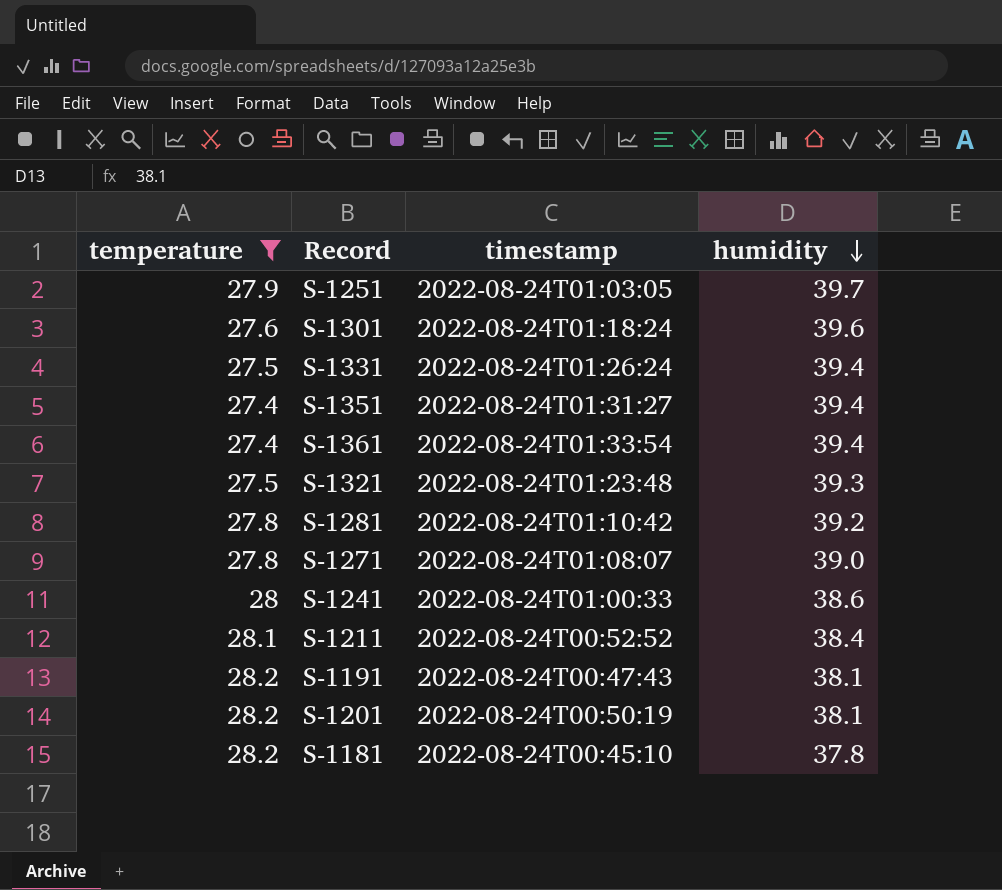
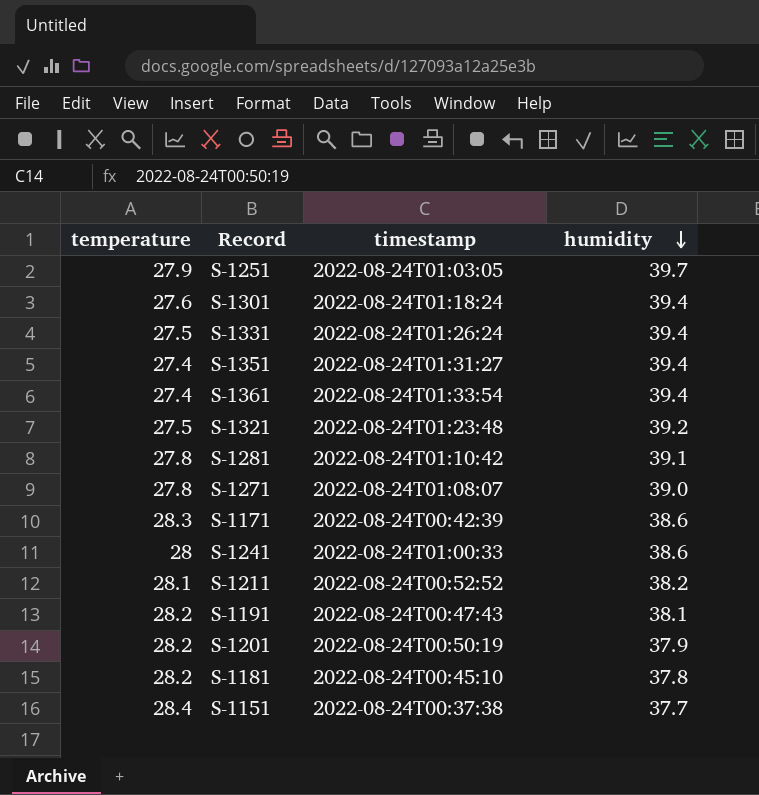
filter: temperature <= 28.2 -> none
S-1301 | humidity: 39.6 -> 39.4
S-1321 | humidity: 39.3 -> 39.2
S-1281 | humidity: 39.2 -> 39.1
S-1211 | humidity: 38.4 -> 38.2
S-1201 | humidity: 38.1 -> 37.9

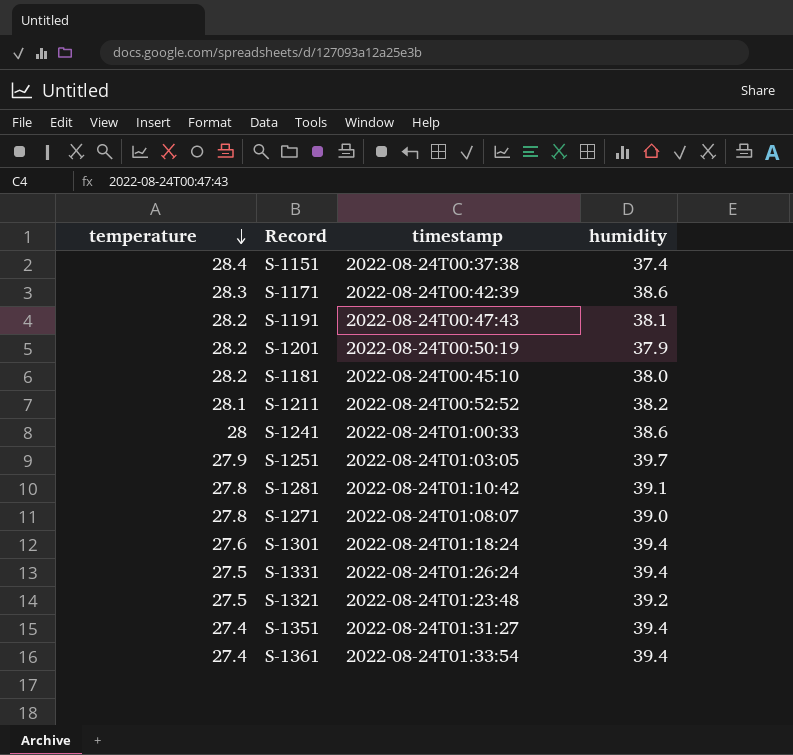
row order: humidity descending -> temperature descending
S-1151 | humidity: 37.7 -> 37.4
S-1181 | humidity: 37.8 -> 38.0

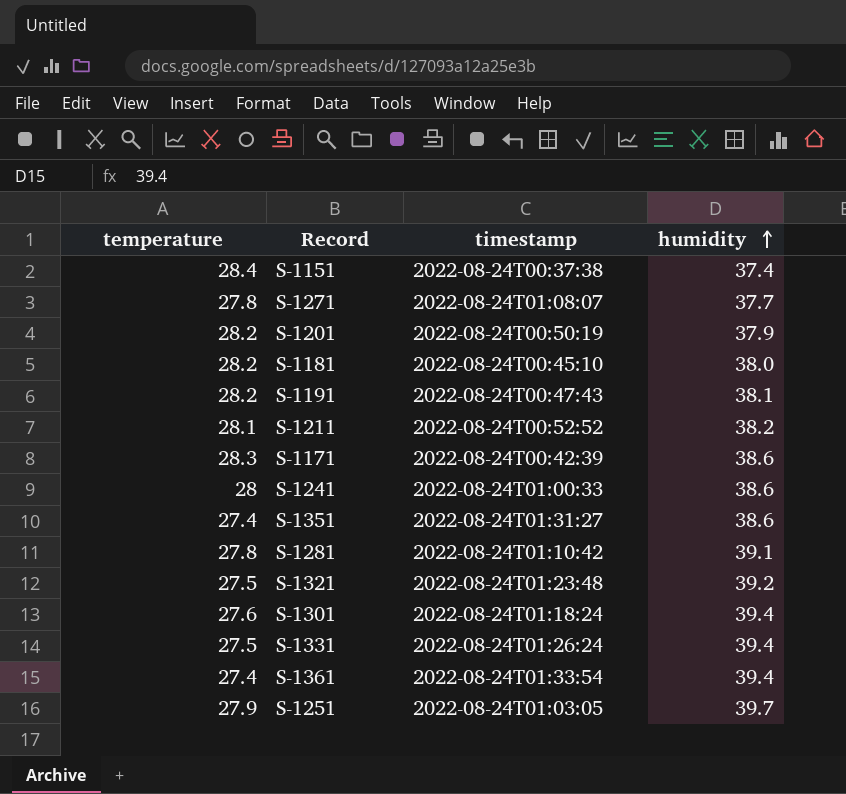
row order: temperature descending -> humidity ascending
S-1271 | humidity: 39.0 -> 37.7
S-1351 | humidity: 39.4 -> 38.6

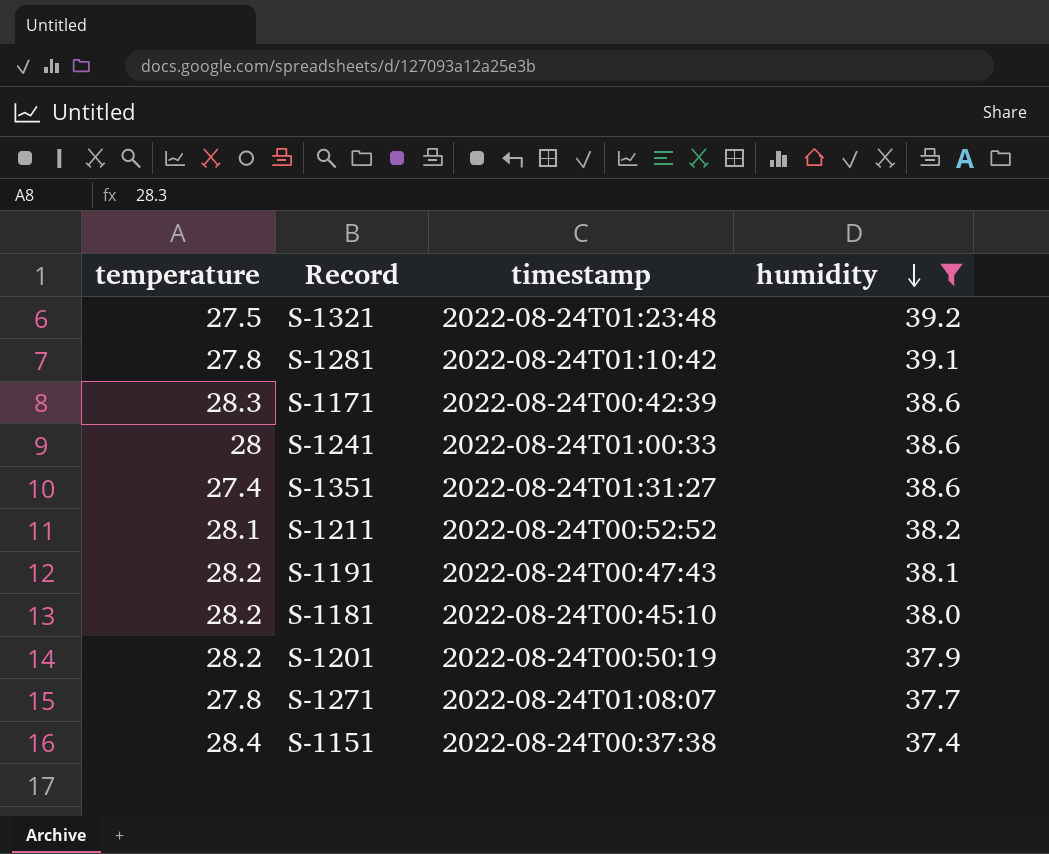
filter: none -> humidity <= 39.2
row order: humidity ascending -> humidity descending

